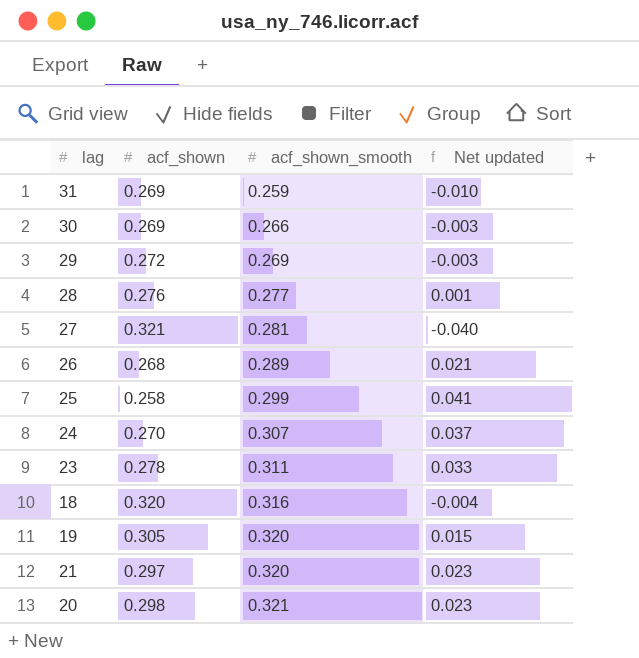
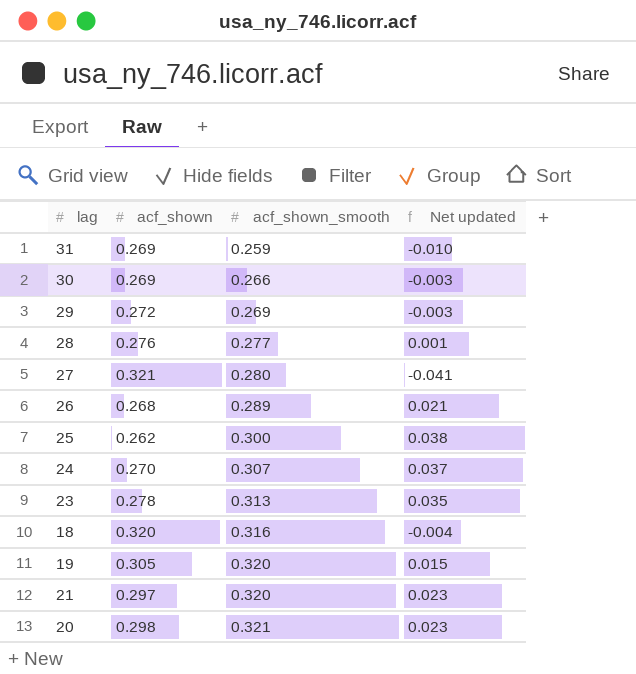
27 | acf_shown_smooth: 0.281 -> 0.280
27 | Net updated: -0.040 -> -0.041
25 | acf_shown: 0.258 -> 0.262
25 | acf_shown_smooth: 0.299 -> 0.300
25 | Net updated: 0.041 -> 0.038
23 | acf_shown_smooth: 0.311 -> 0.313
23 | Net updated: 0.033 -> 0.035

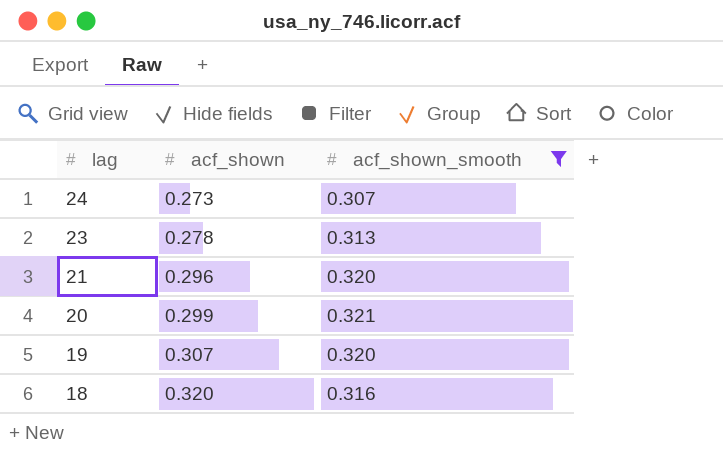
filter: none -> acf_shown_smooth >= 0.307
row order: acf_shown_smooth ascending -> lag descending
column Net updated | formula: [acf_shown_smooth] - [acf_shown] -> none
24 | acf_shown: 0.270 -> 0.273
21 | acf_shown: 0.297 -> 0.296
20 | acf_shown: 0.298 -> 0.299
19 | acf_shown: 0.305 -> 0.307

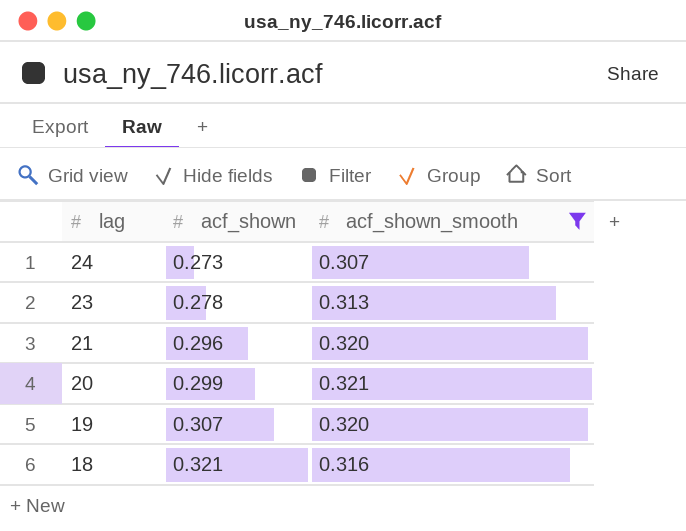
18 | acf_shown: 0.320 -> 0.321

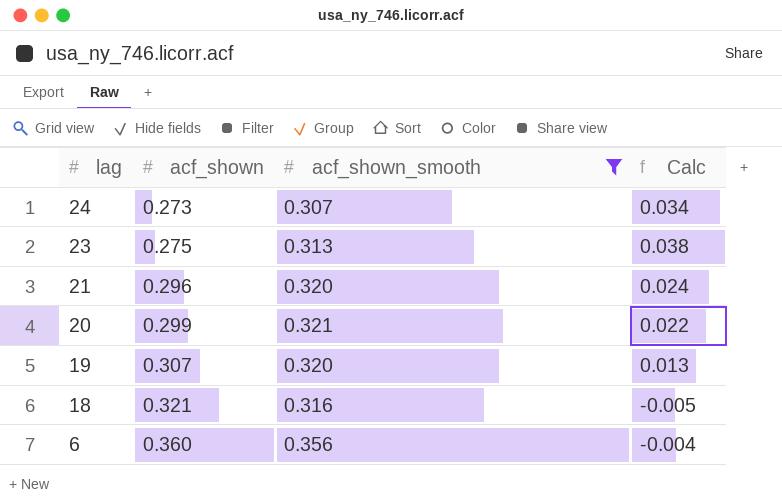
column Calc | formula: none -> [acf_shown_smooth] - [acf_shown]
23 | acf_shown: 0.278 -> 0.275
row 6: none -> 0.360 | 0.356 | -0.004

